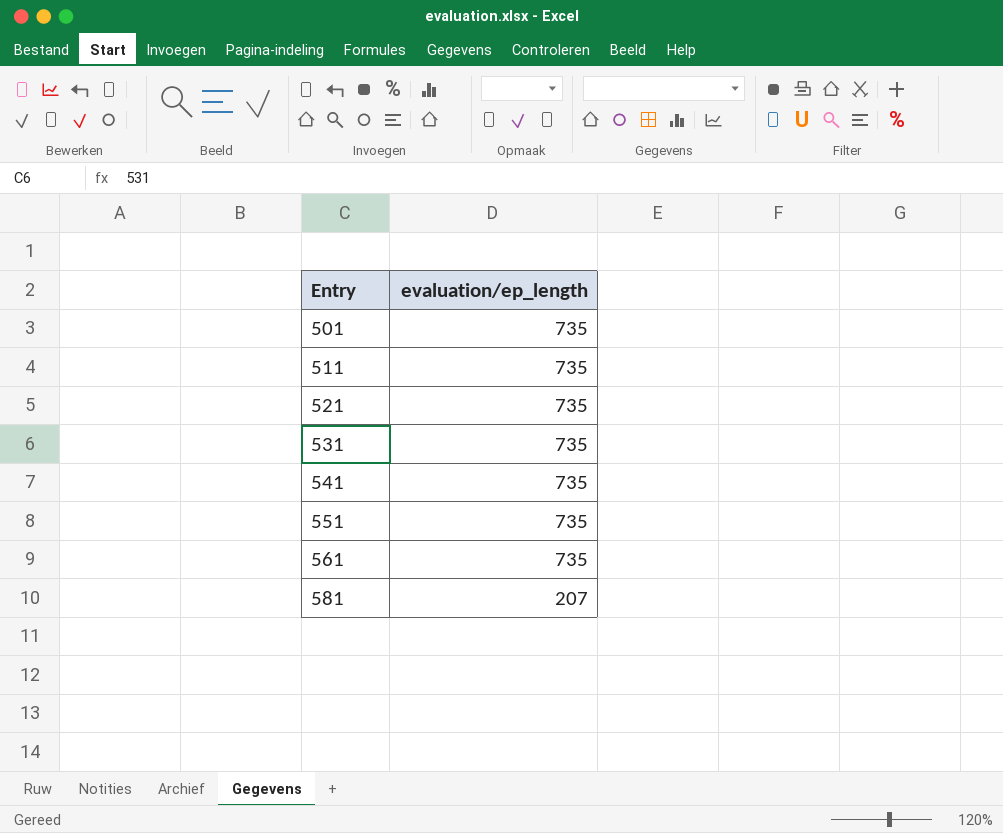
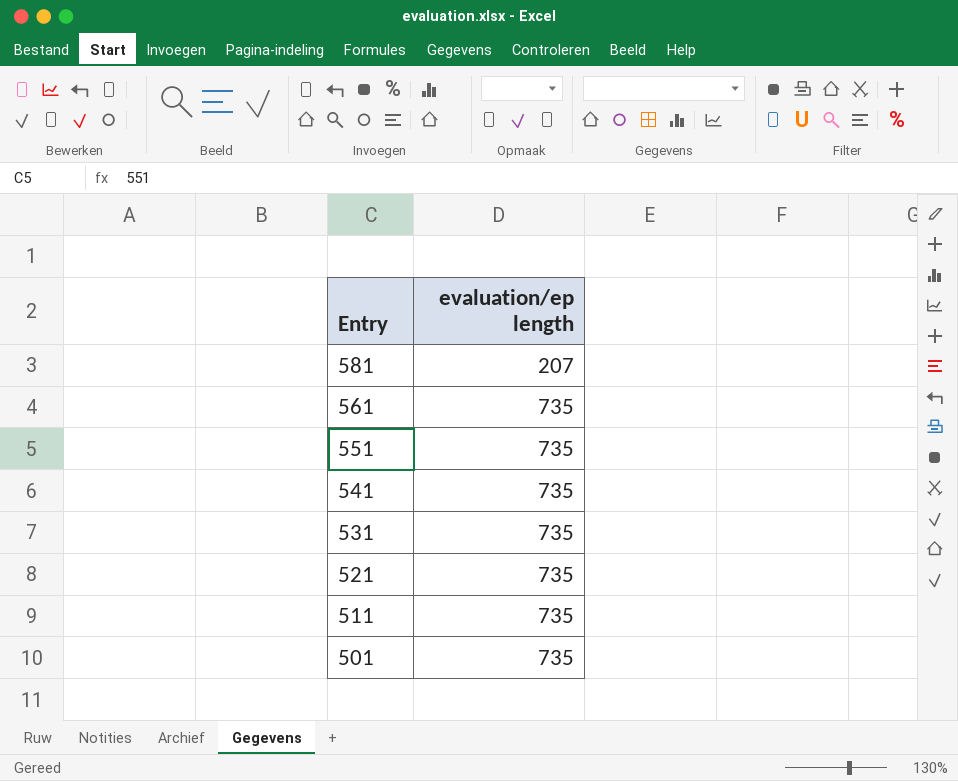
row order: Entry ascending -> Entry descending
column name: evaluation/ep_length -> evaluation/ep length

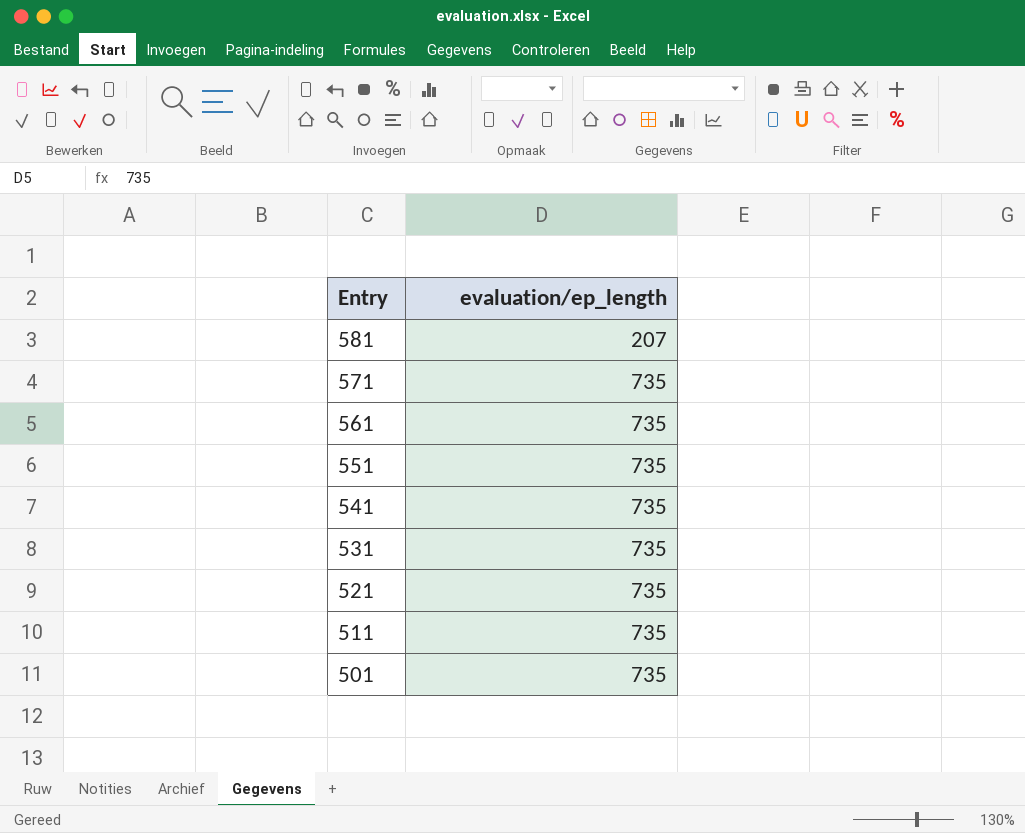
column name: evaluation/ep length -> evaluation/ep_length
row 571: none -> 735

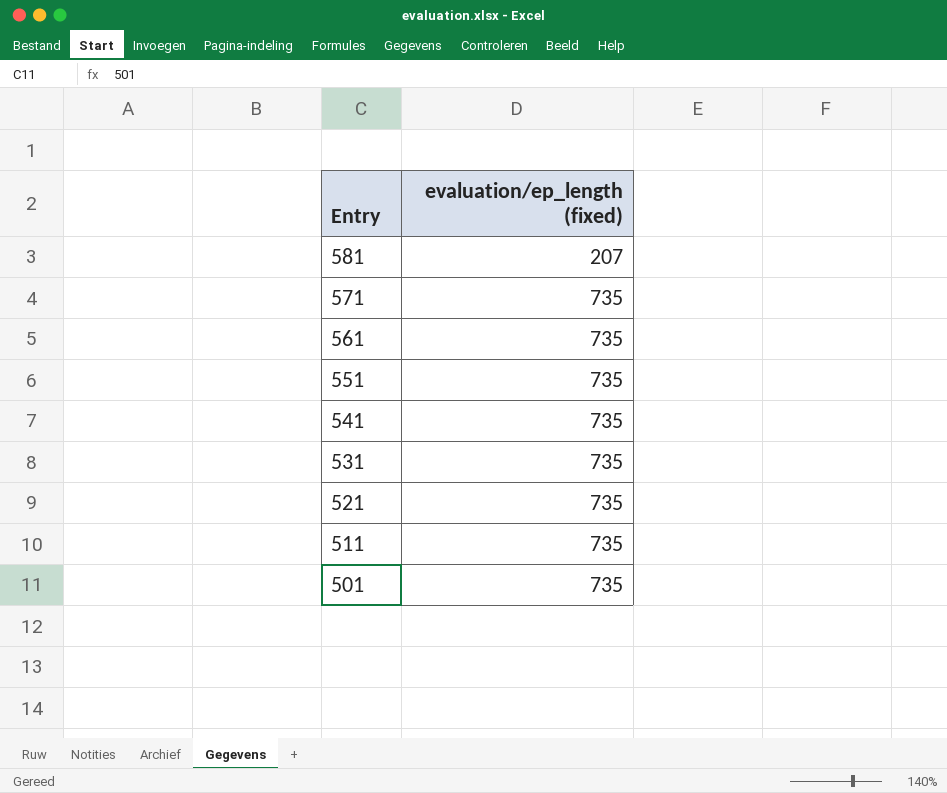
column name: evaluation/ep_length -> evaluation/ep_length (fixed)

